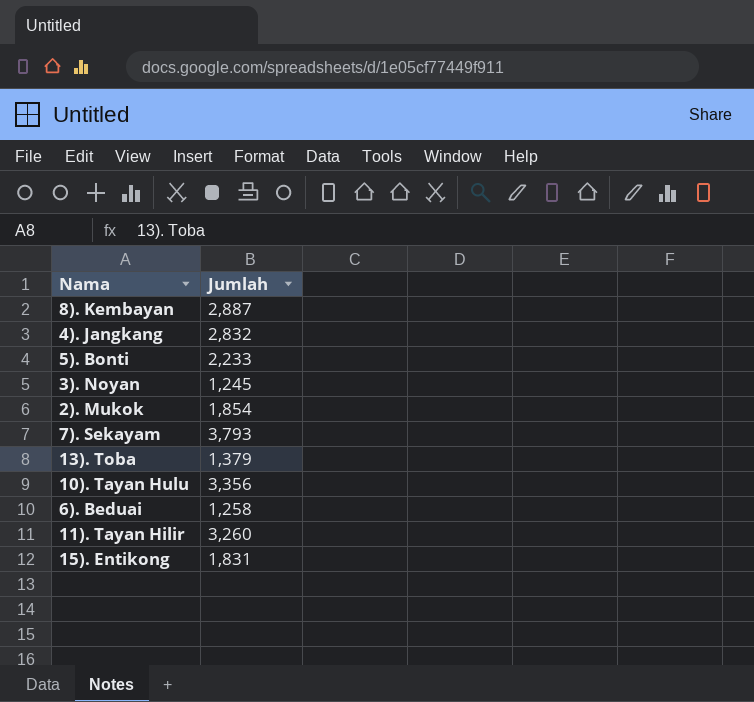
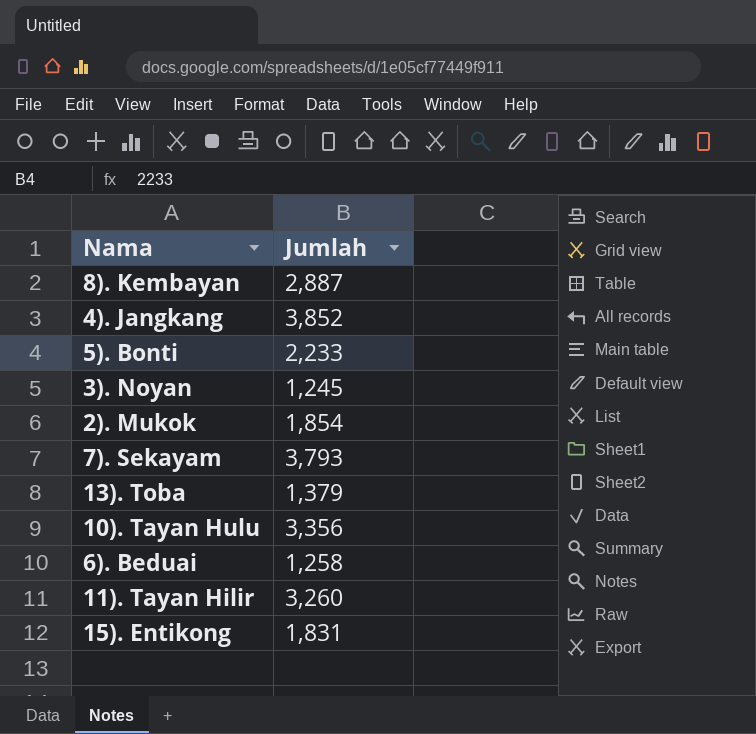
4). Jangkang | Jumlah: 2,832 -> 3,852

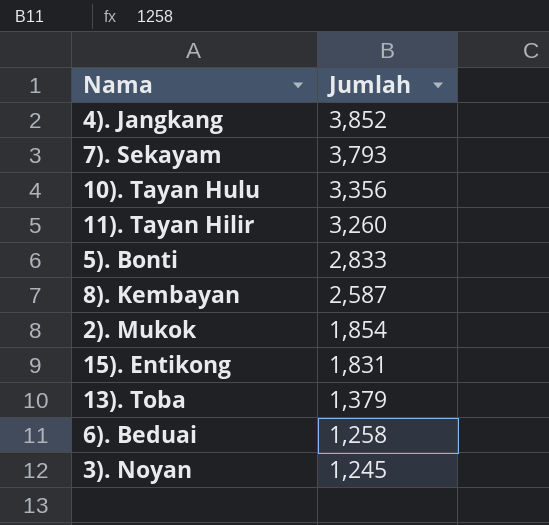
row order: none -> Jumlah descending
5). Bonti | Jumlah: 2,233 -> 2,833
8). Kembayan | Jumlah: 2,887 -> 2,587

